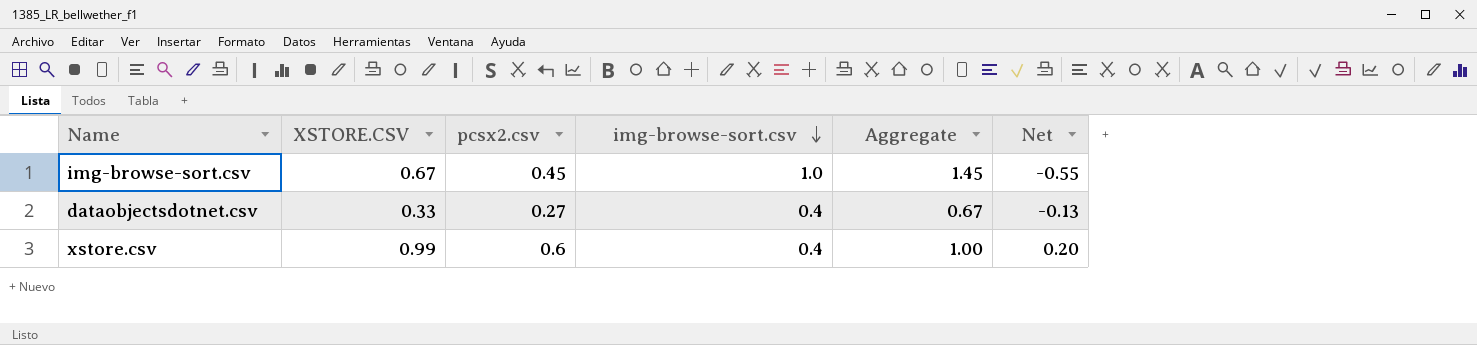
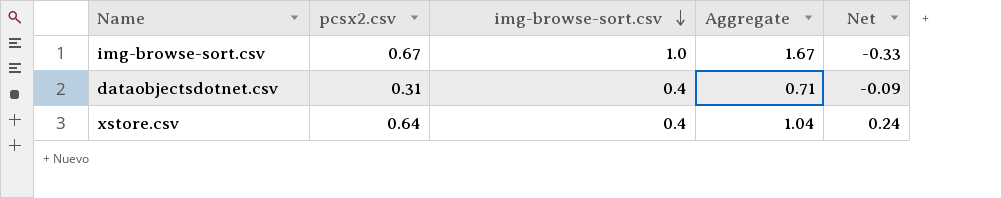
column XSTORE.CSV | position: 2 -> none
img-browse-sort.csv | pcsx2.csv: 0.45 -> 0.67
img-browse-sort.csv | Aggregate: 1.45 -> 1.67
img-browse-sort.csv | Net: -0.55 -> -0.33
dataobjectsdotnet.csv | pcsx2.csv: 0.27 -> 0.31
dataobjectsdotnet.csv | Aggregate: 0.67 -> 0.71
dataobjectsdotnet.csv | Net: -0.13 -> -0.09
xstore.csv | pcsx2.csv: 0.6 -> 0.64
xstore.csv | Aggregate: 1.00 -> 1.04
xstore.csv | Net: 0.20 -> 0.24

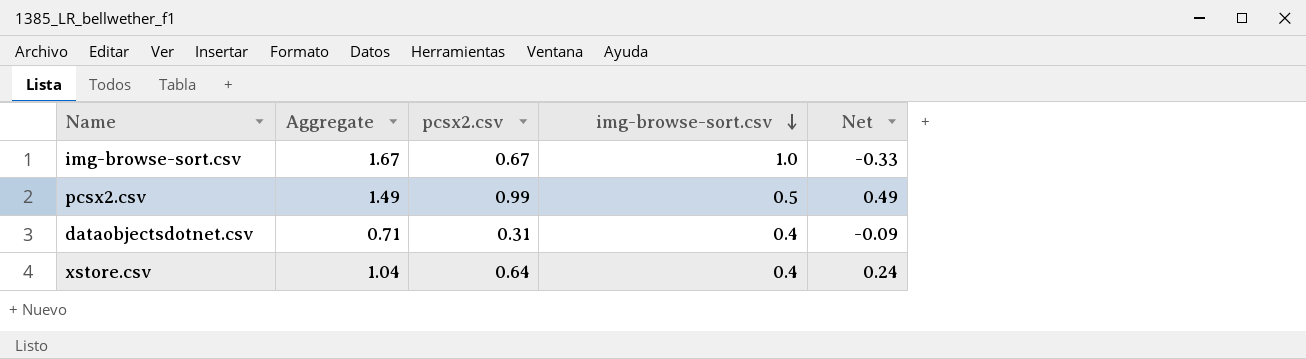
column Aggregate | position: 4 -> 2
row pcsx2.csv: none -> 1.49 | 0.99 | 0.5 | 0.49

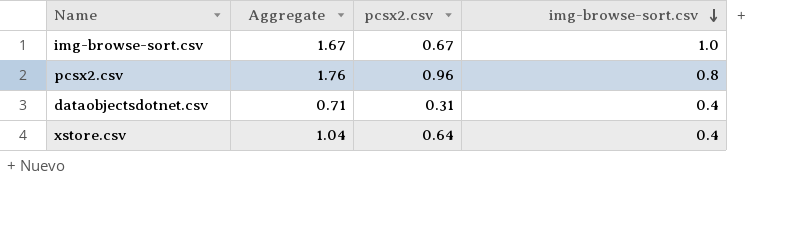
column Net | formula: [pcsx2.csv] - [img-browse-sort.csv] -> none
pcsx2.csv | Aggregate: 1.49 -> 1.76
pcsx2.csv | pcsx2.csv: 0.99 -> 0.96
pcsx2.csv | img-browse-sort.csv: 0.5 -> 0.8

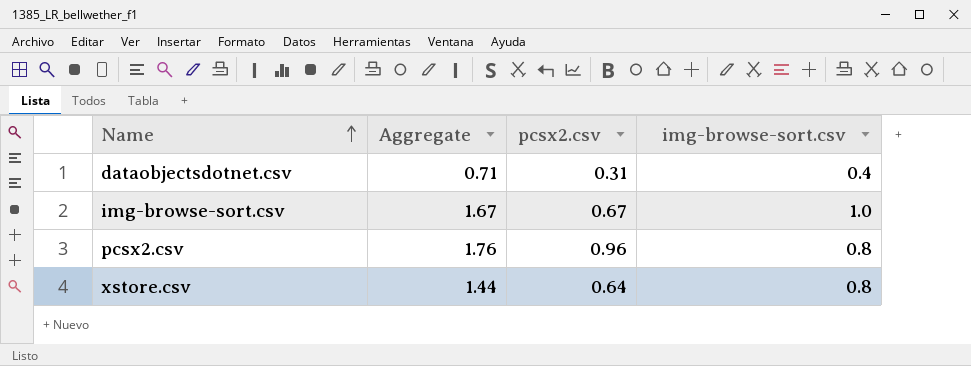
row order: img-browse-sort.csv descending -> Name ascending
xstore.csv | Aggregate: 1.04 -> 1.44
xstore.csv | img-browse-sort.csv: 0.4 -> 0.8

